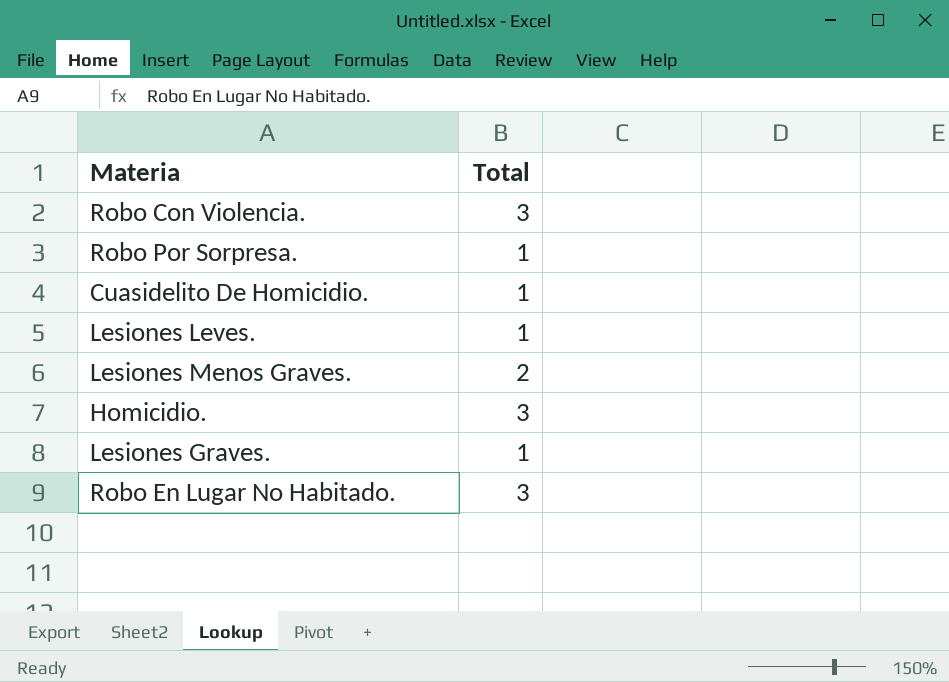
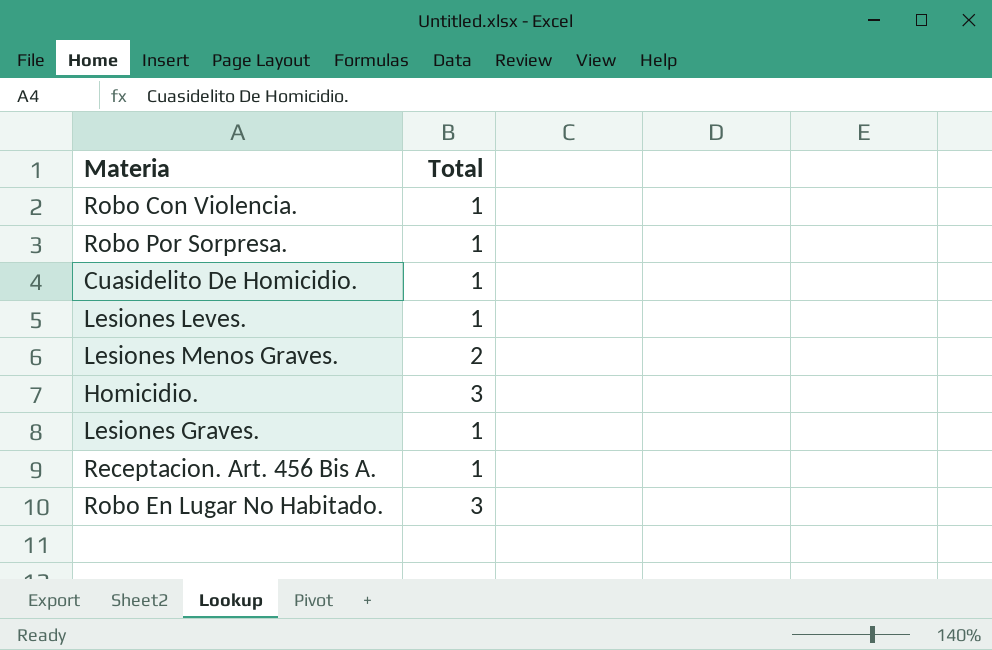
Robo Con Violencia. | Total: 3 -> 1
row Receptacion. Art. 456 Bis A.: none -> 1

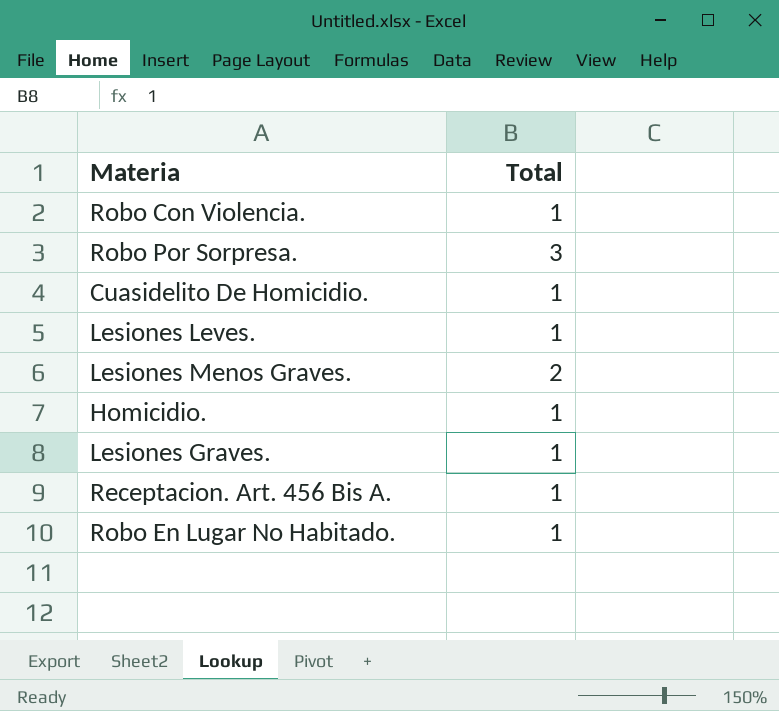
Robo Por Sorpresa. | Total: 1 -> 3
Homicidio. | Total: 3 -> 1
Robo En Lugar No Habitado. | Total: 3 -> 1

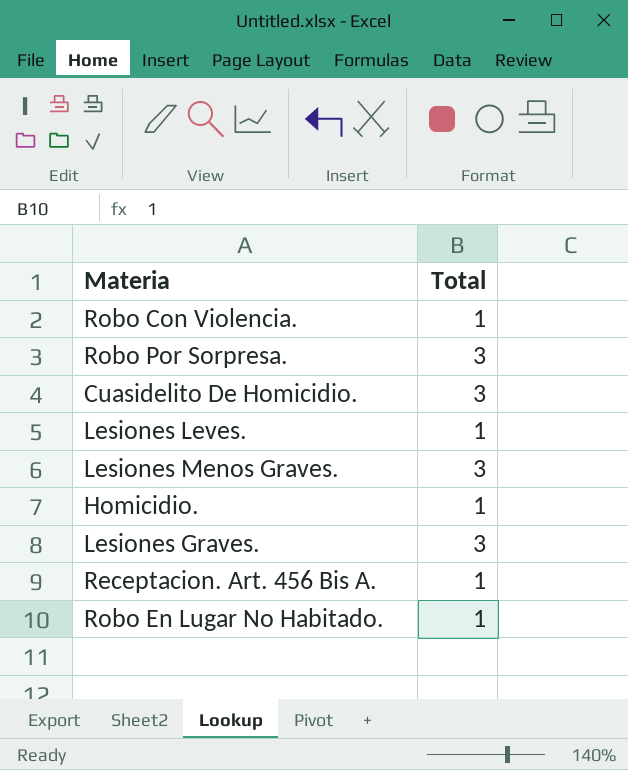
Cuasidelito De Homicidio. | Total: 1 -> 3
Lesiones Menos Graves. | Total: 2 -> 3
Lesiones Graves. | Total: 1 -> 3

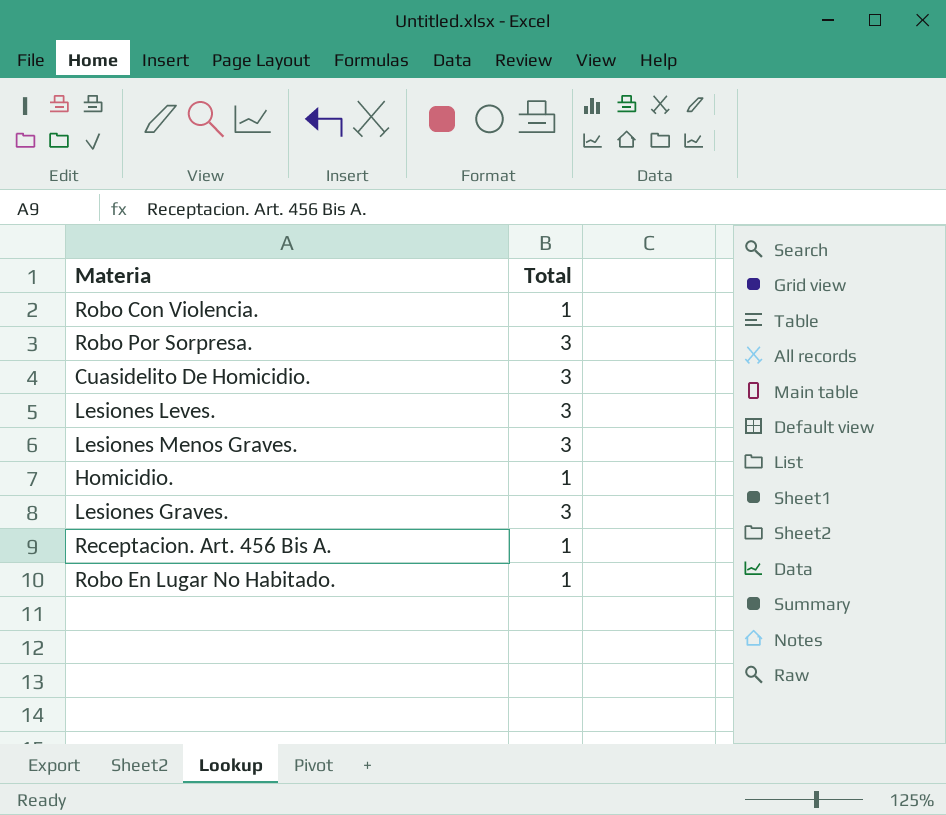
Lesiones Leves. | Total: 1 -> 3

